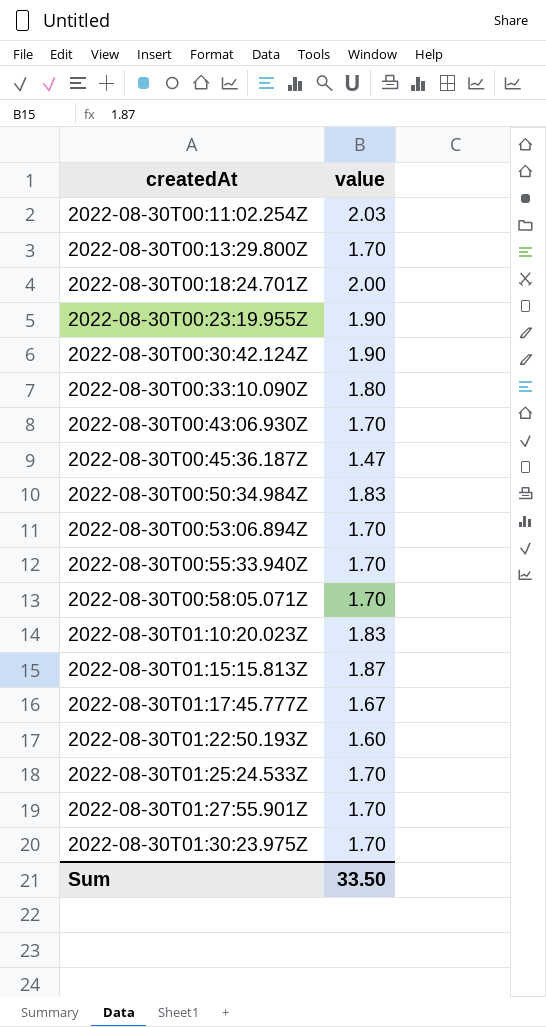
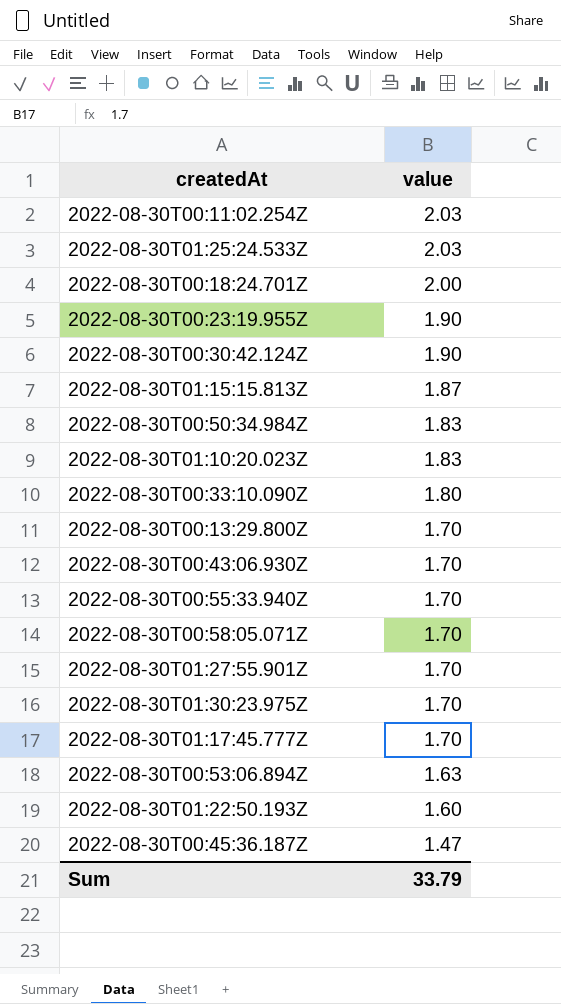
row order: createdAt ascending -> value descending
2022-08-30T01:25:24.533Z | value: 1.70 -> 2.03
2022-08-30T01:17:45.777Z | value: 1.67 -> 1.70
2022-08-30T00:53:06.894Z | value: 1.70 -> 1.63
Sum | value: 33.50 -> 33.79

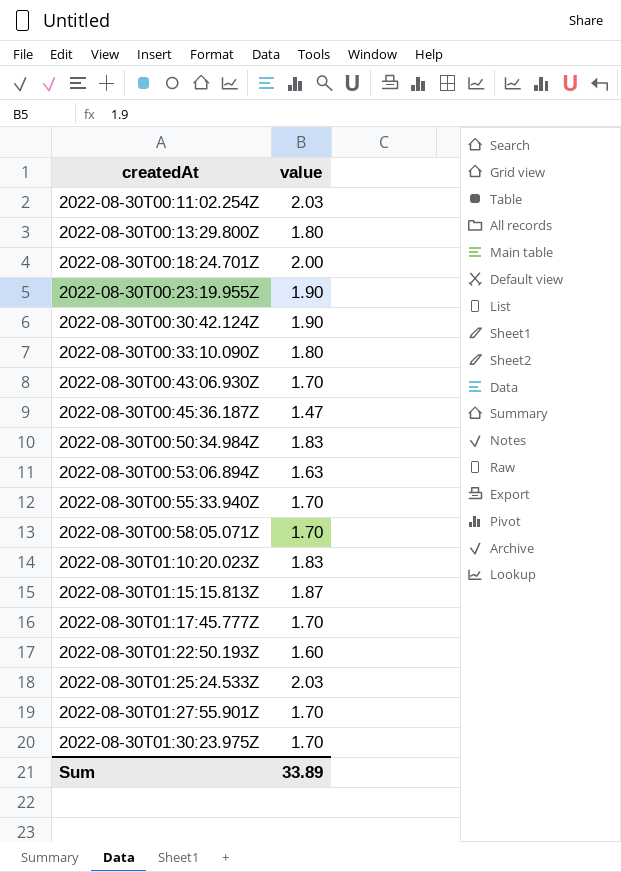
row order: value descending -> createdAt ascending
2022-08-30T00:13:29.800Z | value: 1.70 -> 1.80
Sum | value: 33.79 -> 33.89

